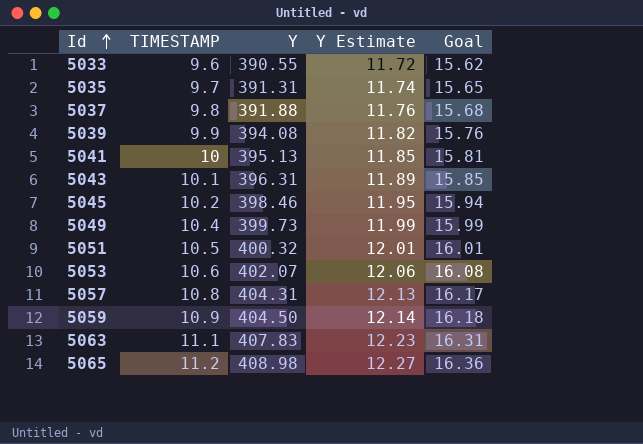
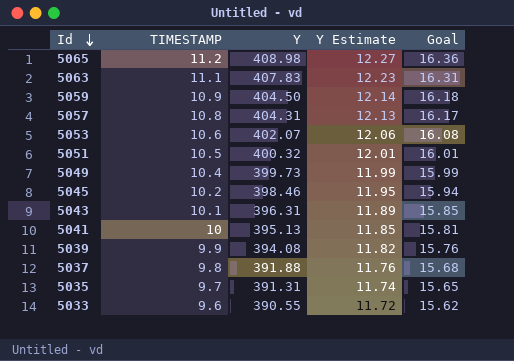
row order: Id ascending -> Id descending

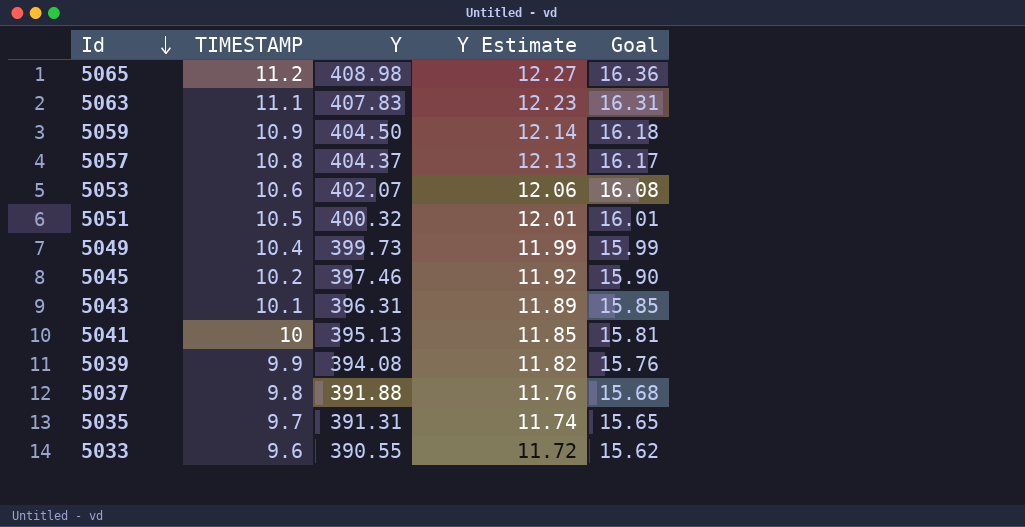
5057 | Y: 404.31 -> 404.37
5045 | Y: 398.46 -> 397.46
5045 | Y Estimate: 11.95 -> 11.92
5045 | Goal: 15.94 -> 15.90

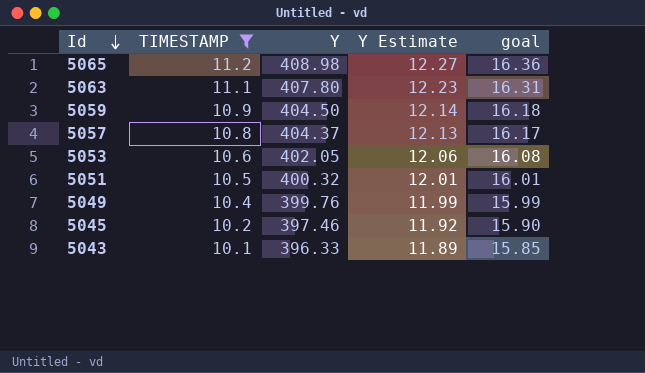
filter: none -> TIMESTAMP >= 10.1
column name: Goal -> goal
5063 | Y: 407.83 -> 407.80
5053 | Y: 402.07 -> 402.05
5049 | Y: 399.73 -> 399.76
5043 | Y: 396.31 -> 396.33

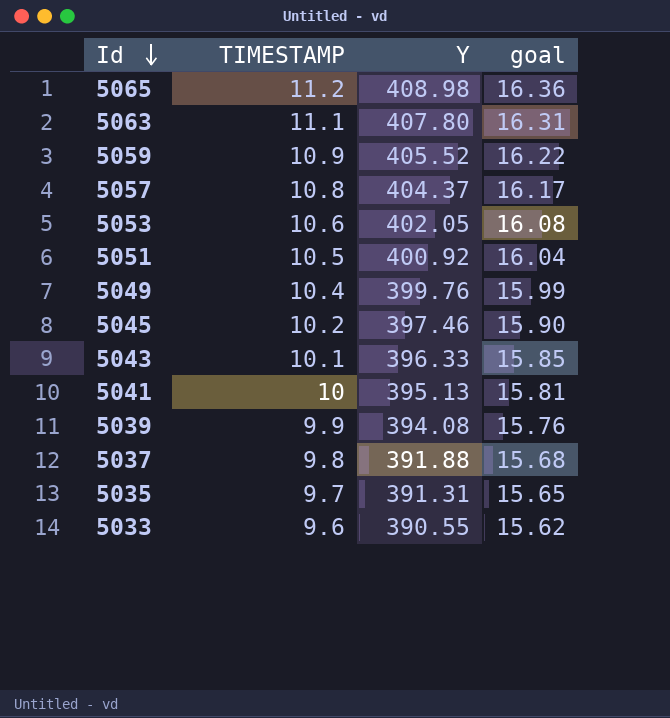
filter: TIMESTAMP >= 10.1 -> none
column Y Estimate | formula: [Y] * 0.03 -> none
5059 | Y: 404.50 -> 405.52
5059 | goal: 16.18 -> 16.22
5051 | Y: 400.32 -> 400.92
5051 | goal: 16.01 -> 16.04

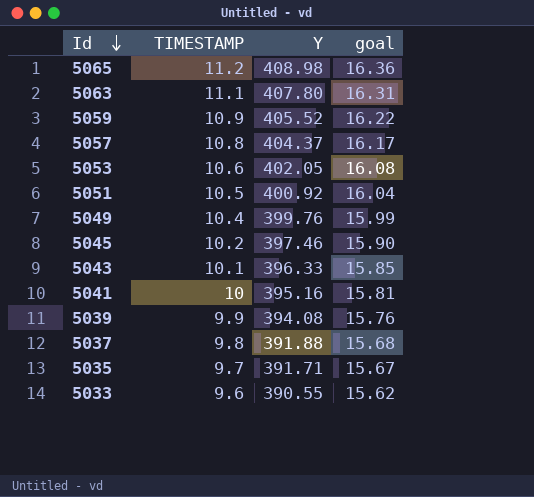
5041 | Y: 395.13 -> 395.16
5035 | Y: 391.31 -> 391.71
5035 | goal: 15.65 -> 15.67

